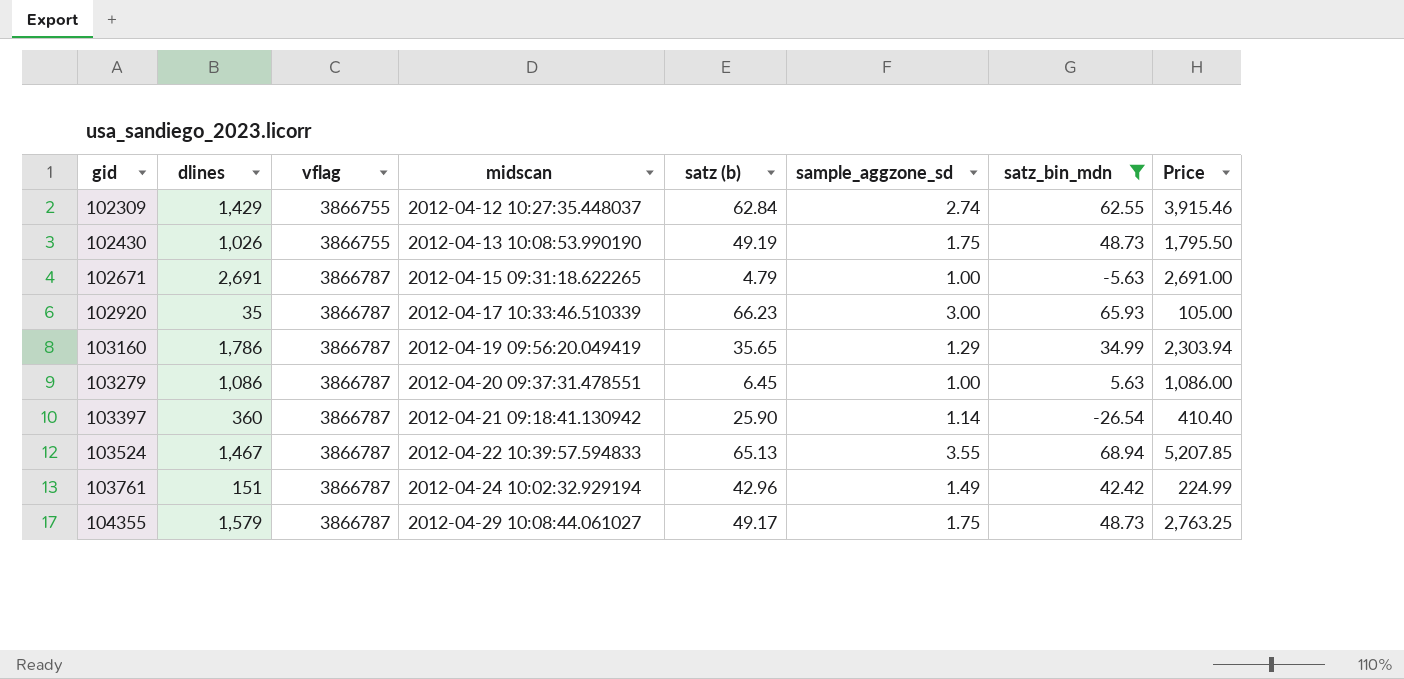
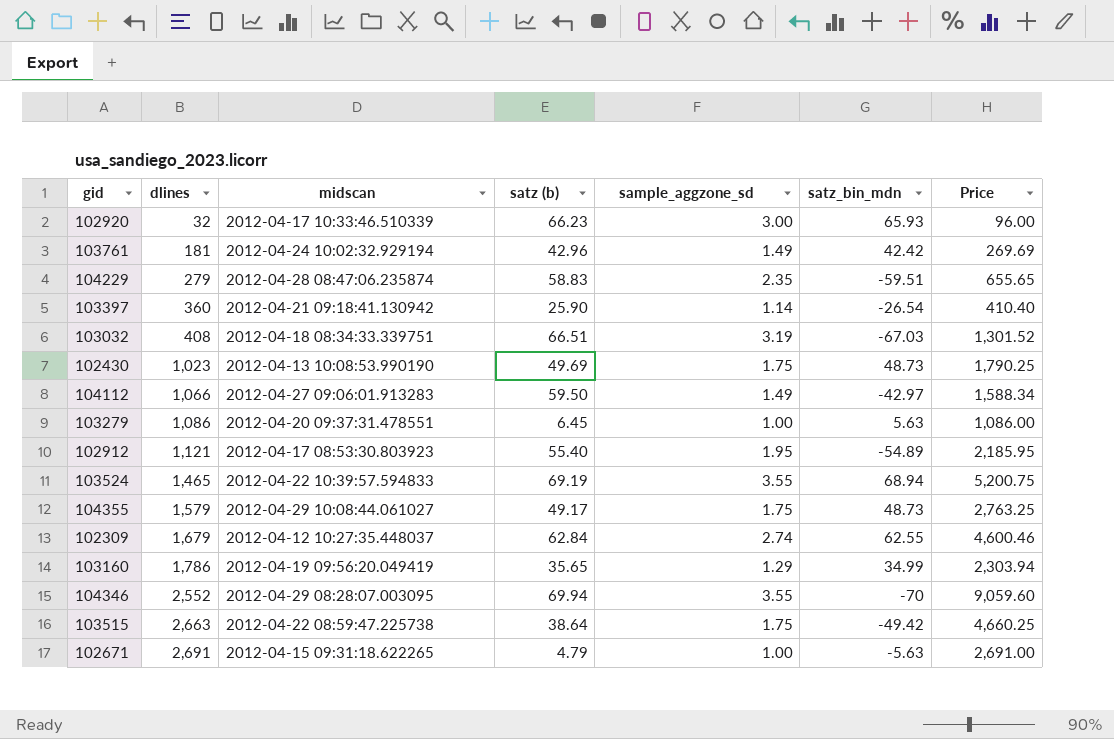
filter: satz_bin_mdn >= -26.54 -> none
row order: gid ascending -> dlines ascending
column vflag | position: 3 -> none
102920 | dlines: 35 -> 32
102920 | Price: 105.00 -> 96.00
103761 | dlines: 151 -> 181
103761 | Price: 224.99 -> 269.69
102430 | dlines: 1,026 -> 1,023
102430 | satz (b): 49.19 -> 49.69
102430 | Price: 1,795.50 -> 1,790.25
103524 | dlines: 1,467 -> 1,465
103524 | satz (b): 65.13 -> 69.19
103524 | Price: 5,207.85 -> 5,200.75
102309 | dlines: 1,429 -> 1,679
102309 | Price: 3,915.46 -> 4,600.46

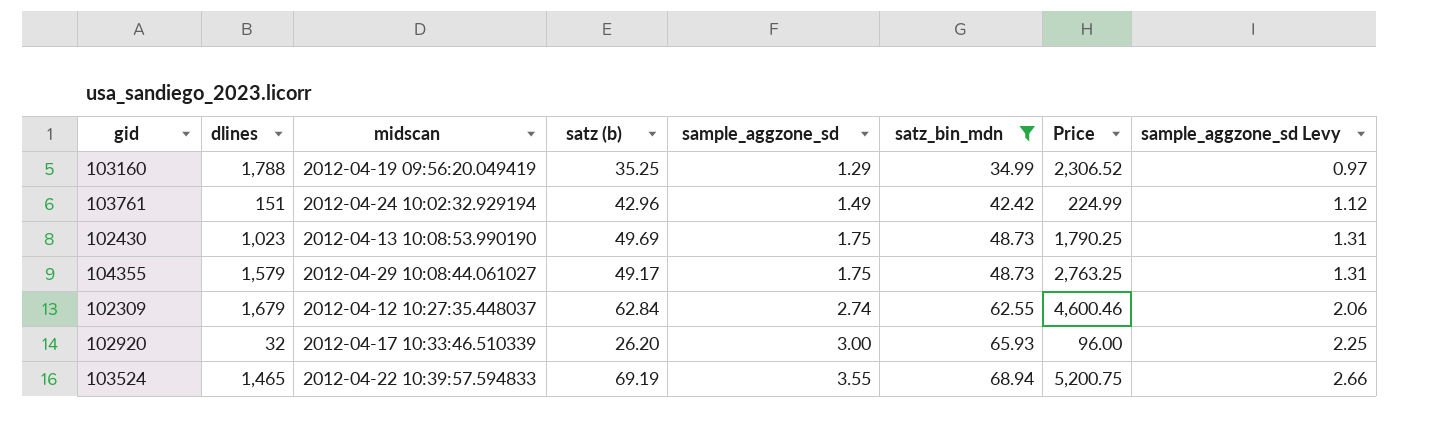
filter: none -> satz_bin_mdn >= 34.99
row order: dlines ascending -> sample_aggzone_sd ascending
column sample_aggzone_sd Levy | formula: none -> [sample_aggzone_sd] * 0.75
103160 | dlines: 1,786 -> 1,788
103160 | satz (b): 35.65 -> 35.25
103160 | Price: 2,303.94 -> 2,306.52
103761 | dlines: 181 -> 151
103761 | Price: 269.69 -> 224.99
102920 | satz (b): 66.23 -> 26.20

